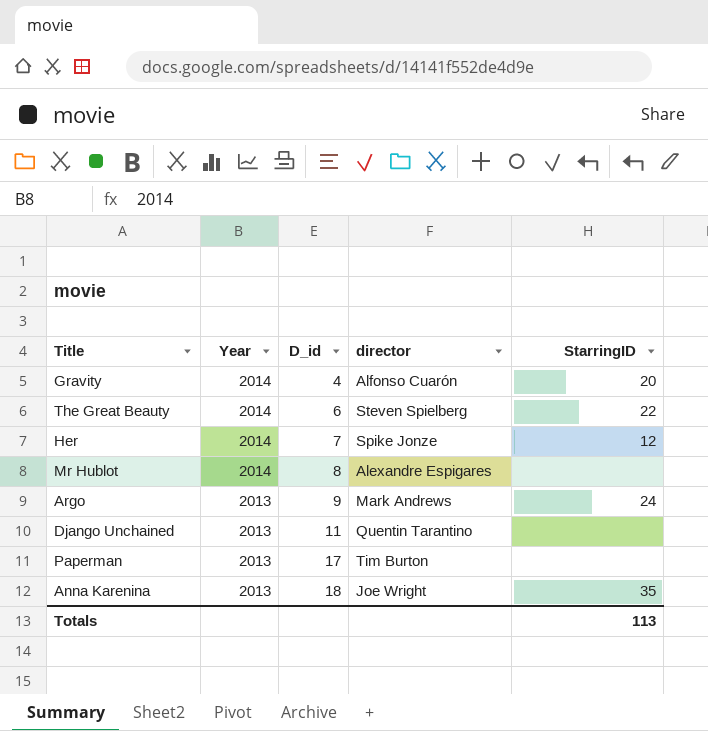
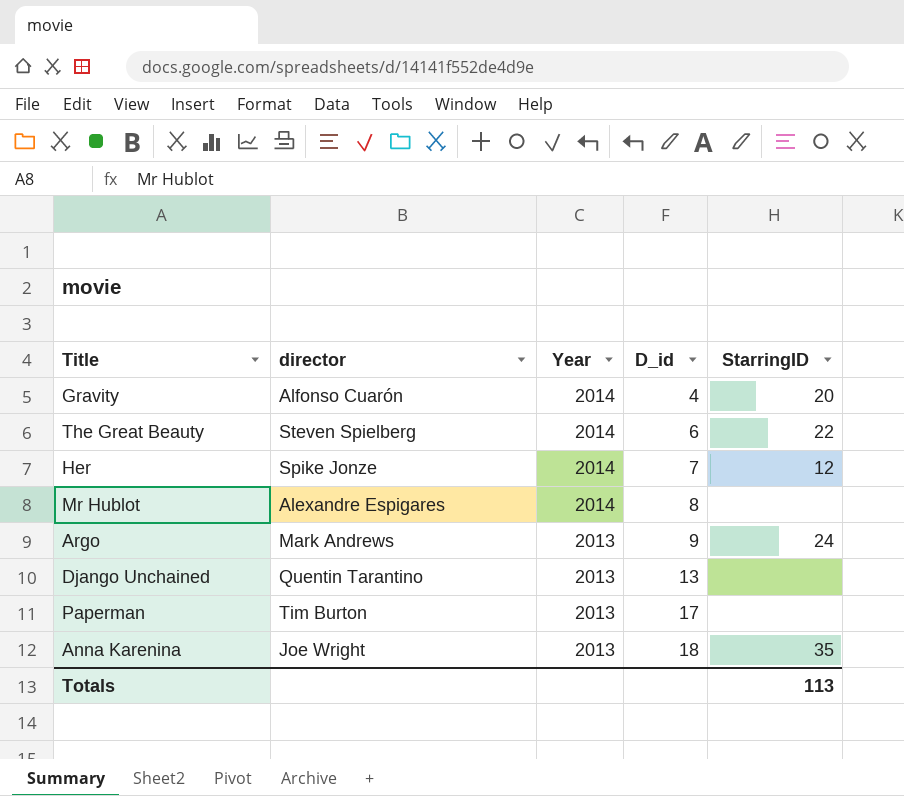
column director | position: 4 -> 2
Django Unchained | D_id: 11 -> 13

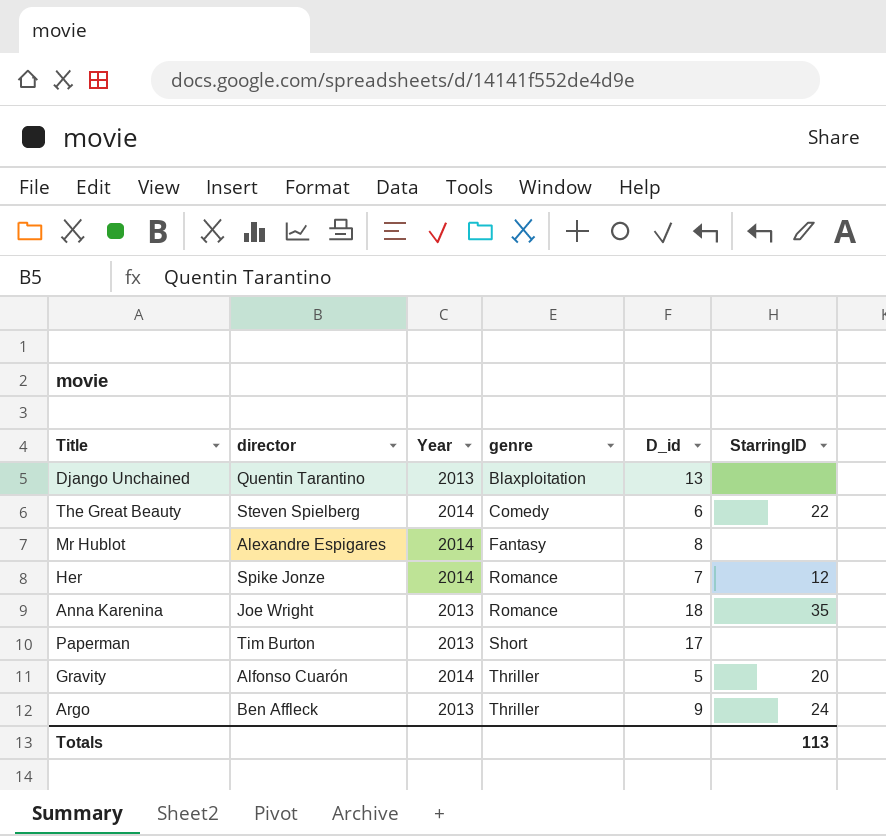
row order: Year descending -> genre ascending
column genre | position: none -> 4
Gravity | D_id: 4 -> 5
Argo | director: Mark Andrews -> Ben Affleck

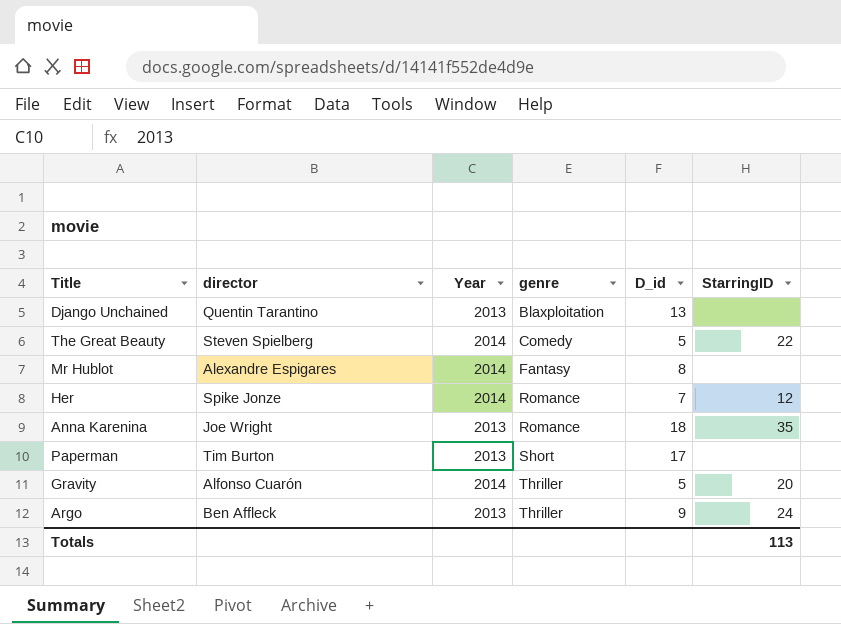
The Great Beauty | D_id: 6 -> 5

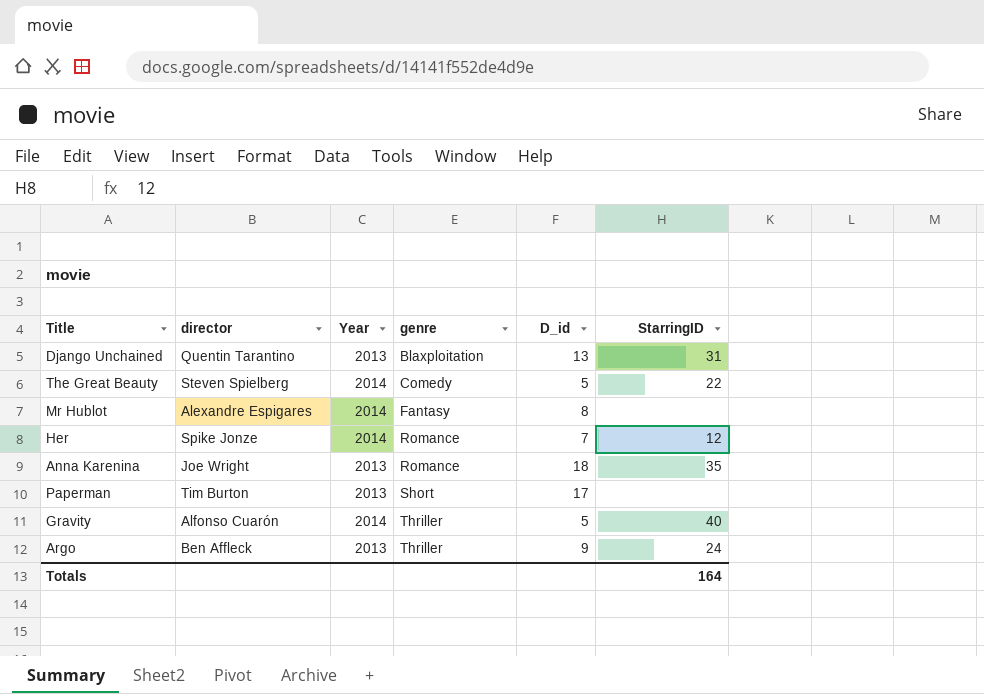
Django Unchained | StarringID: none -> 31
Gravity | StarringID: 20 -> 40
Totals | StarringID: 113 -> 164

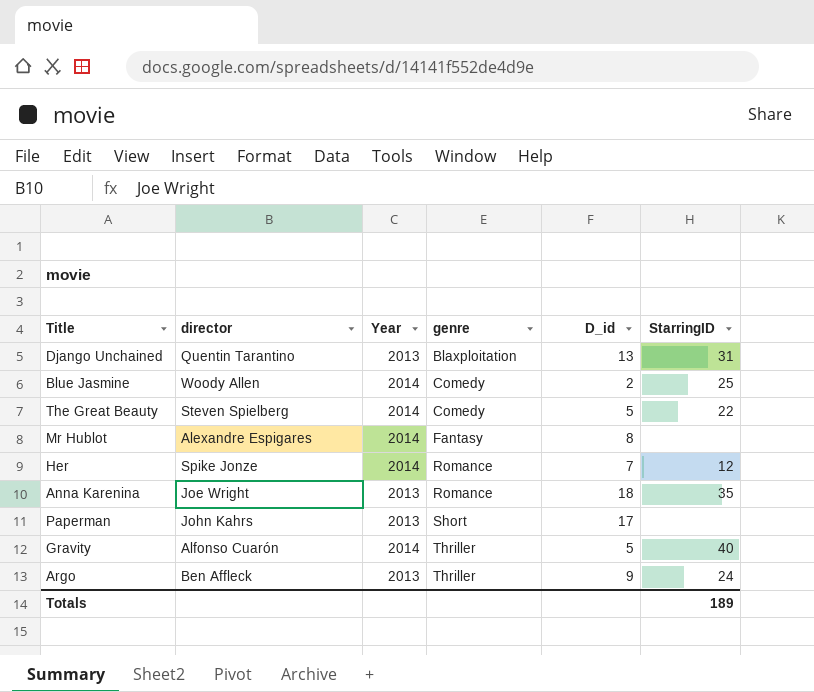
row Blue Jasmine: none -> Woody Allen | 2014 | Comedy | 2 | 25
Paperman | director: Tim Burton -> John Kahrs
Totals | StarringID: 164 -> 189

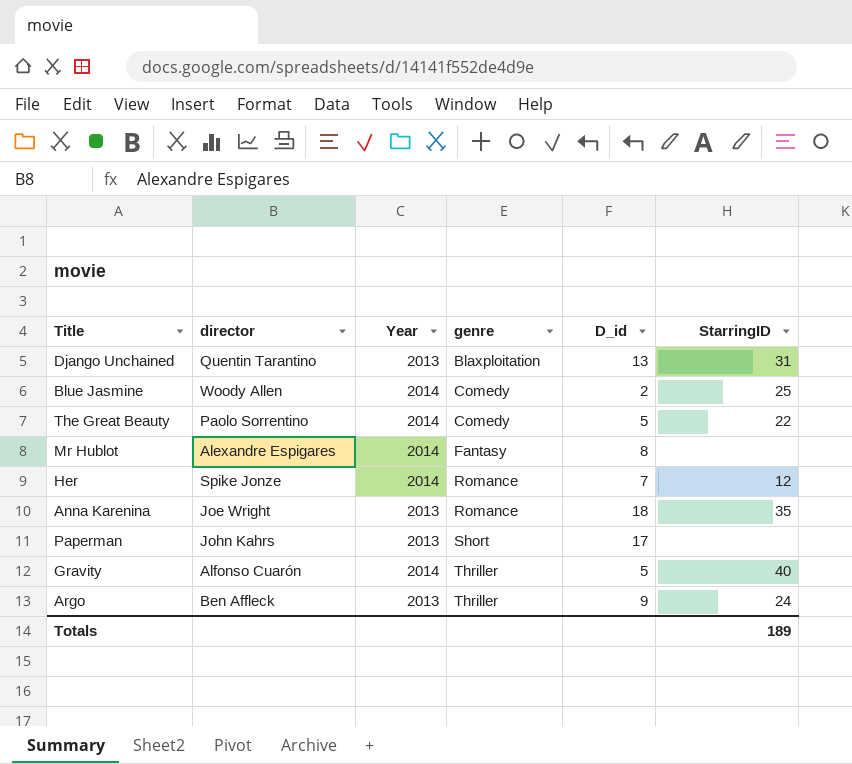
The Great Beauty | director: Steven Spielberg -> Paolo Sorrentino

